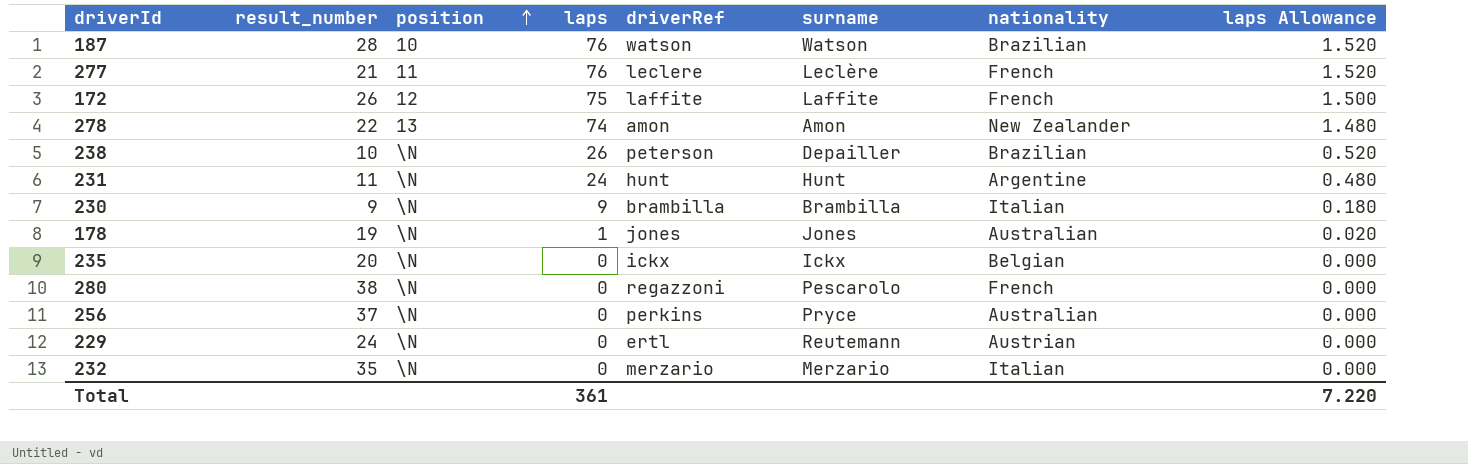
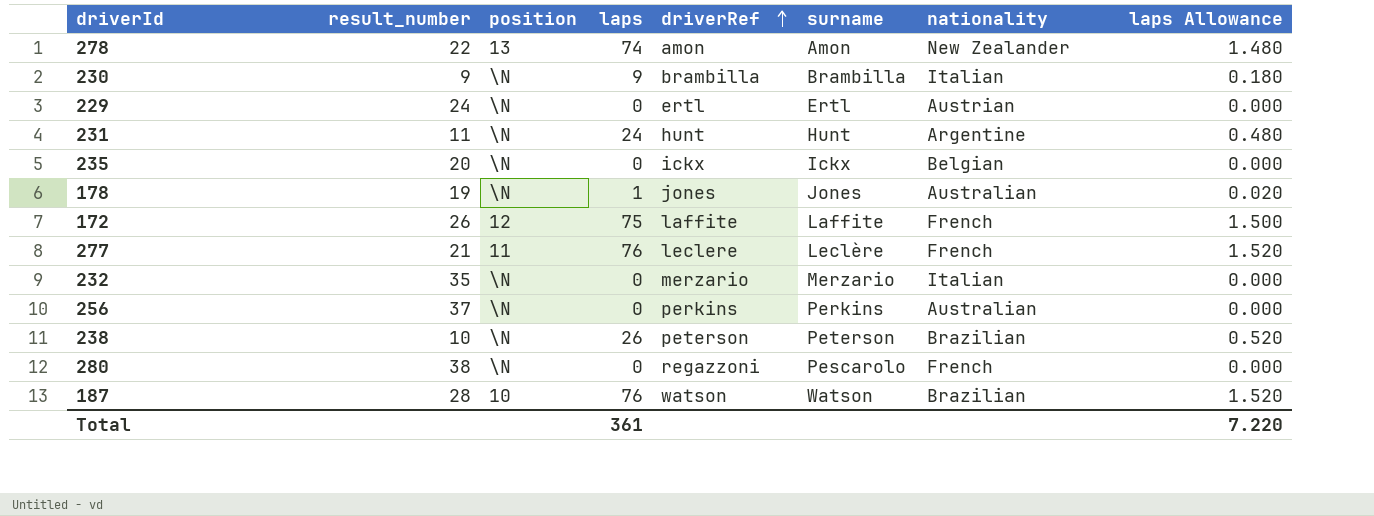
row order: position ascending -> driverRef ascending
229 | surname: Reutemann -> Ertl
256 | surname: Pryce -> Perkins
238 | surname: Depailler -> Peterson

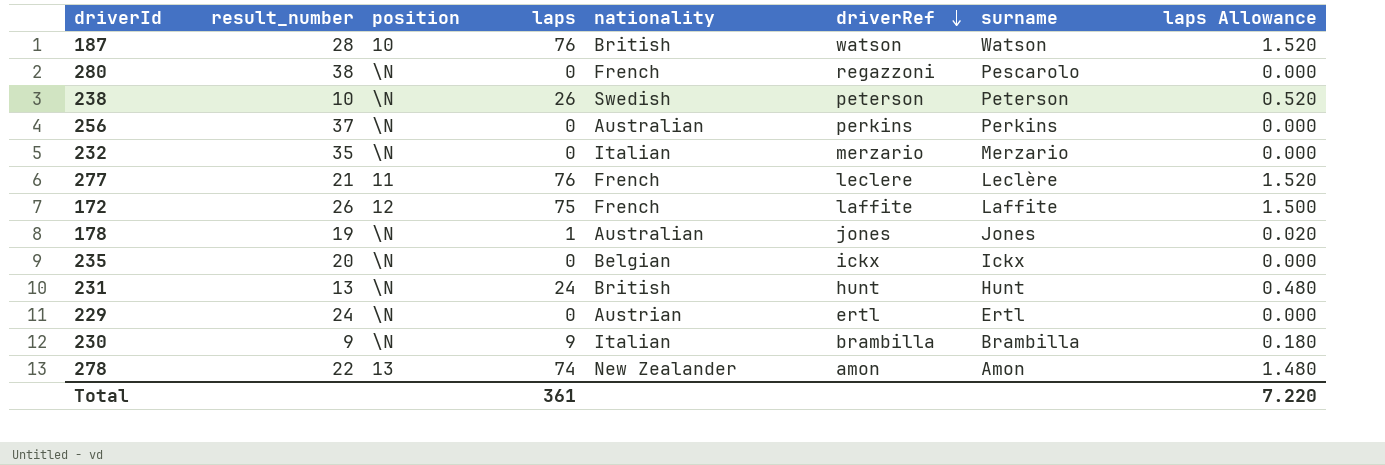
row order: driverRef ascending -> driverRef descending
column nationality | position: 7 -> 5
187 | nationality: Brazilian -> British
238 | nationality: Brazilian -> Swedish
231 | result_number: 11 -> 13
231 | nationality: Argentine -> British

